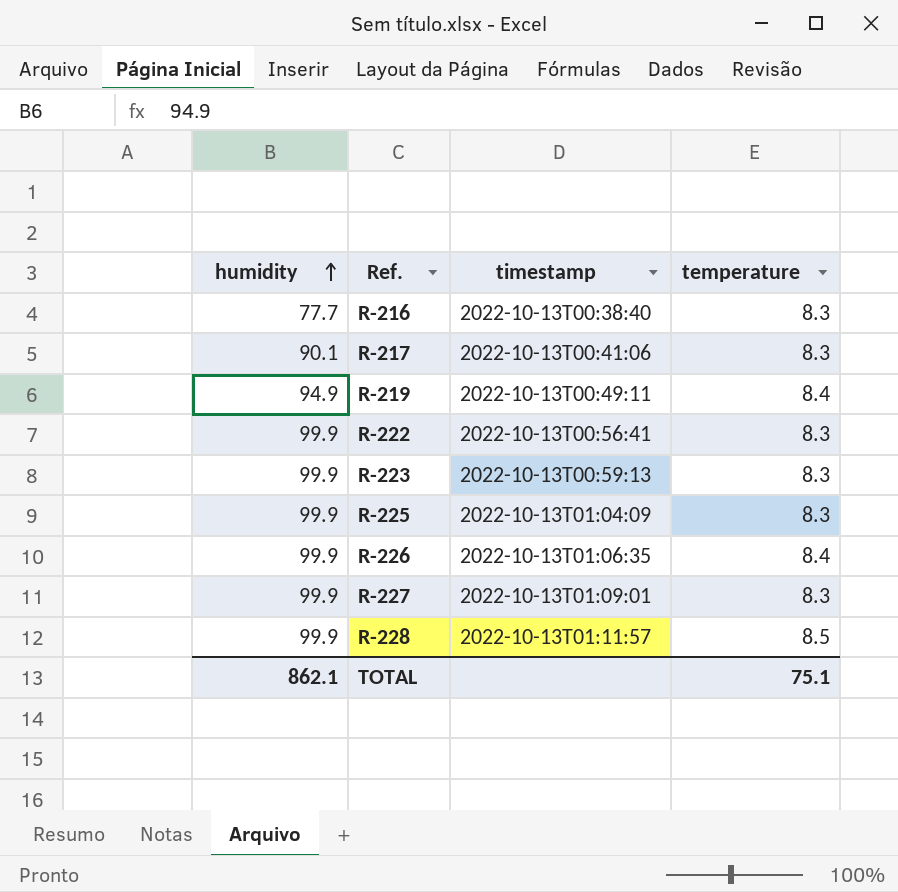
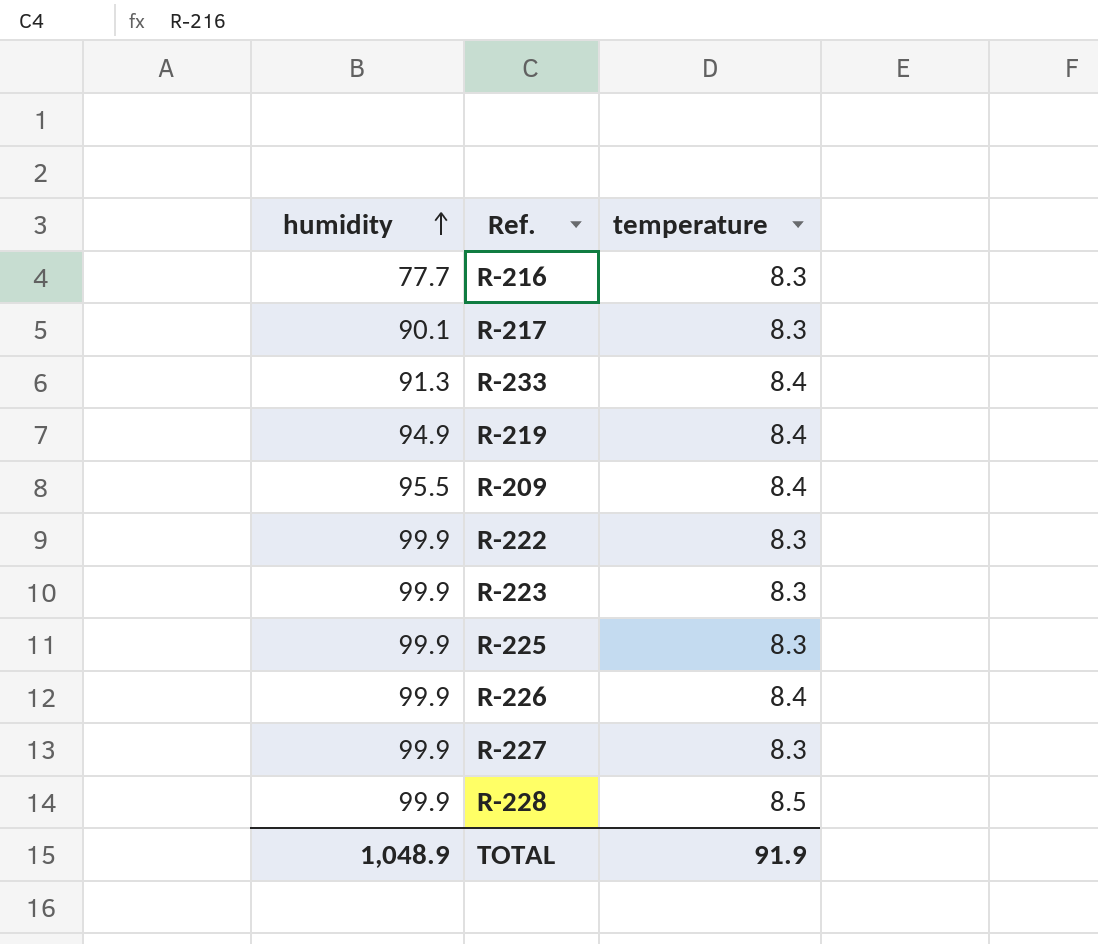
column timestamp | position: 3 -> none
row R-233: none -> 91.3 | 8.4
row R-209: none -> 95.5 | 8.4
TOTAL | humidity: 862.1 -> 1,048.9
TOTAL | temperature: 75.1 -> 91.9

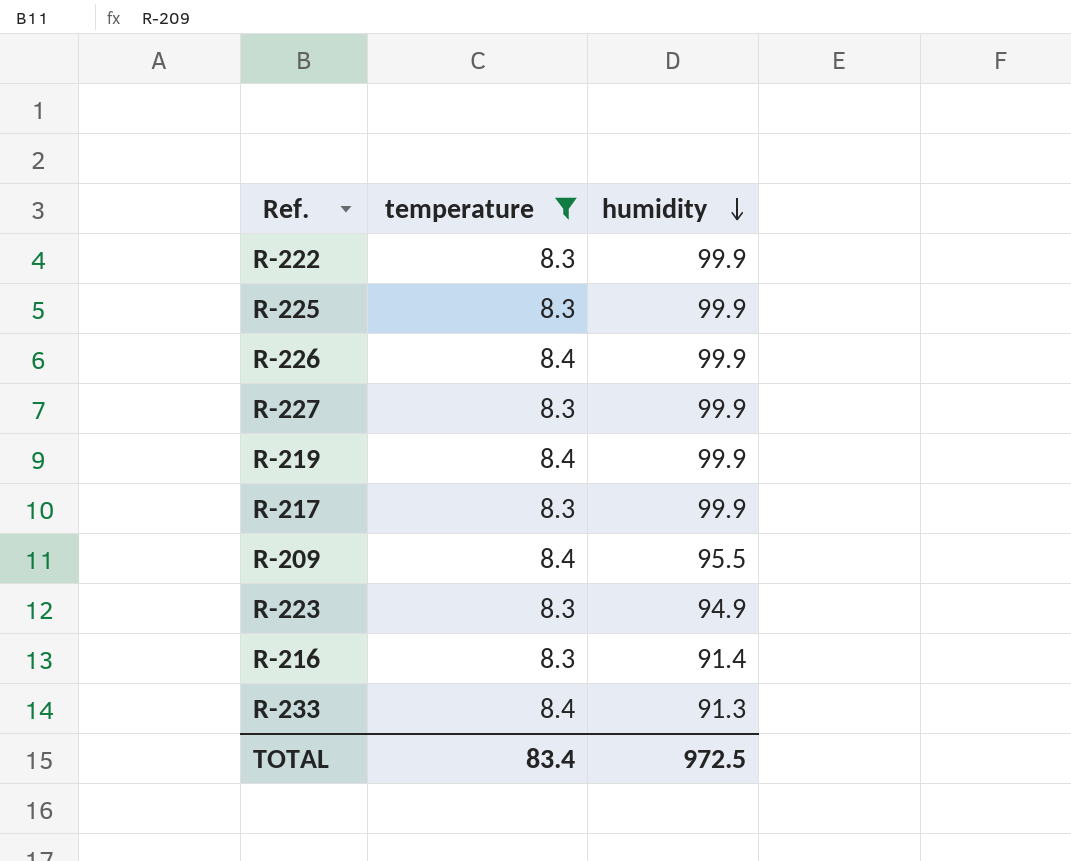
filter: none -> temperature != 8.5
row order: humidity ascending -> humidity descending
column humidity | position: 1 -> 3
R-219 | humidity: 94.9 -> 99.9
R-217 | humidity: 90.1 -> 99.9
R-223 | humidity: 99.9 -> 94.9
R-216 | humidity: 77.7 -> 91.4
TOTAL | temperature: 91.9 -> 83.4
TOTAL | humidity: 1,048.9 -> 972.5

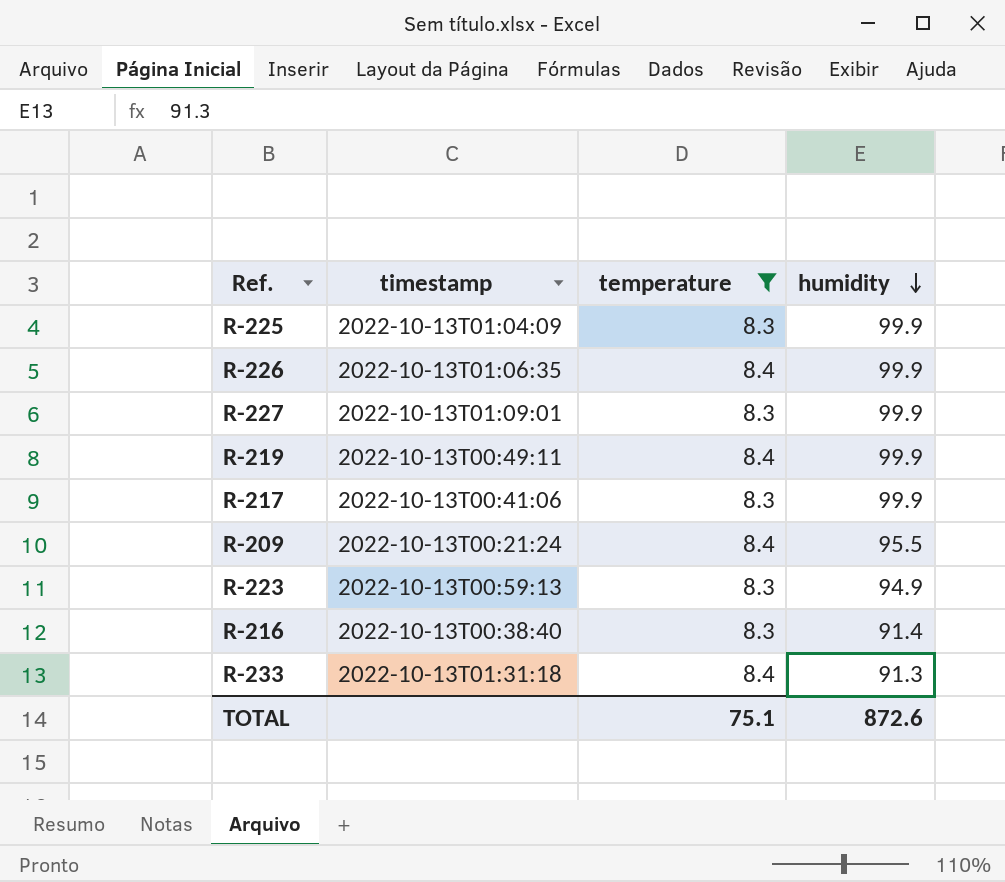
column timestamp | position: none -> 2
row R-222: 8.3 | 99.9 -> none
TOTAL | temperature: 83.4 -> 75.1
TOTAL | humidity: 972.5 -> 872.6

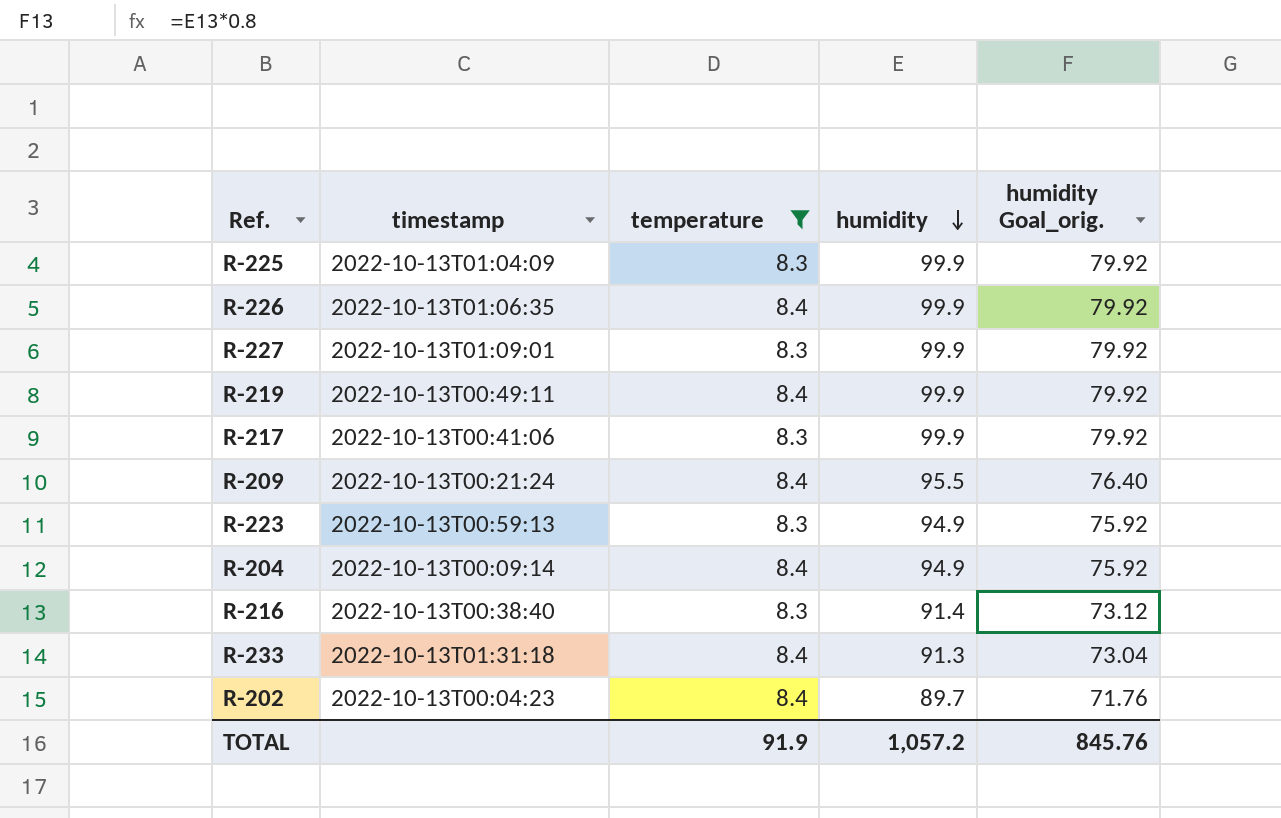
column humidity Goal_orig. | formula: none -> [humidity] * 0.8
row R-204: none -> 2022-10-13T00:09:14 | 8.4 | 94.9 | 75.92
row R-202: none -> 2022-10-13T00:04:23 | 8.4 | 89.7 | 71.76
TOTAL | temperature: 75.1 -> 91.9
TOTAL | humidity: 872.6 -> 1,057.2

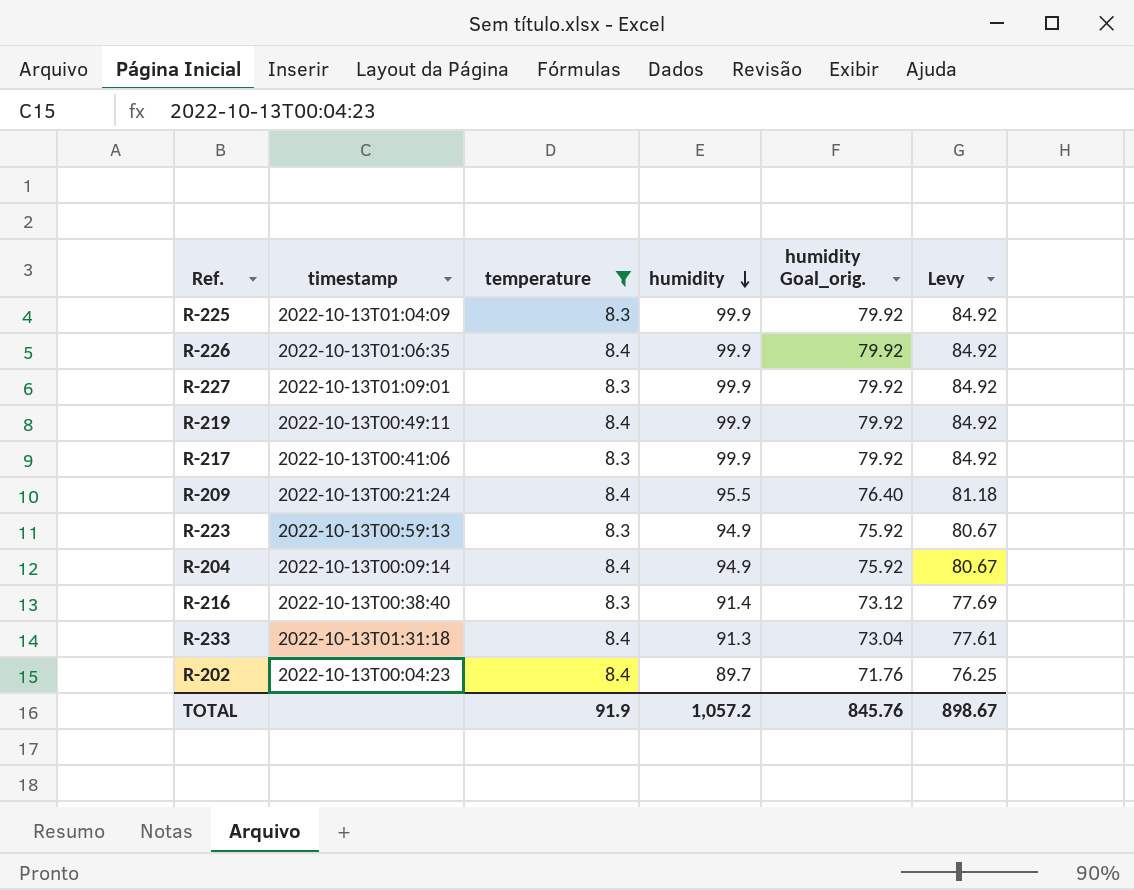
column Levy | formula: none -> [humidity] * 0.85

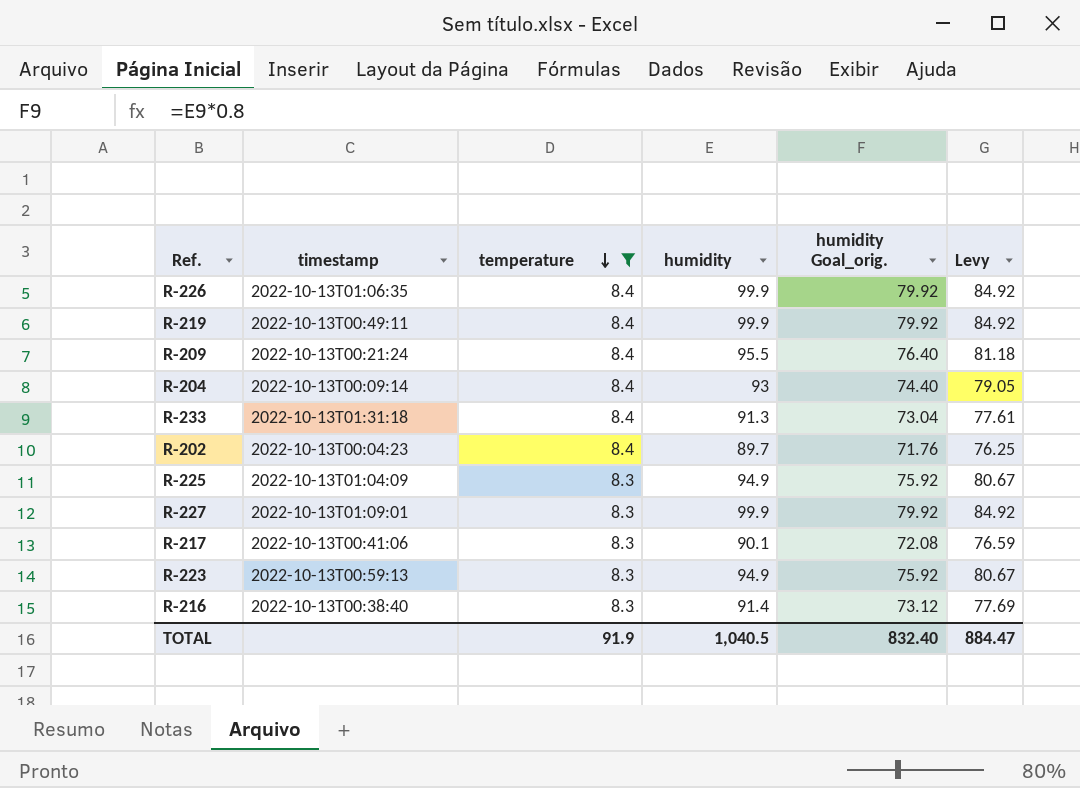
row order: humidity descending -> temperature descending
R-204 | humidity: 94.9 -> 93
R-204 | humidity Goal_orig.: 75.92 -> 74.40
R-204 | Levy: 80.67 -> 79.05
R-225 | humidity: 99.9 -> 94.9
R-225 | humidity Goal_orig.: 79.92 -> 75.92
R-225 | Levy: 84.92 -> 80.67
R-217 | humidity: 99.9 -> 90.1
R-217 | humidity Goal_orig.: 79.92 -> 72.08
R-217 | Levy: 84.92 -> 76.59
TOTAL | humidity: 1,057.2 -> 1,040.5
TOTAL | humidity Goal_orig.: 845.76 -> 832.40
TOTAL | Levy: 898.67 -> 884.47

